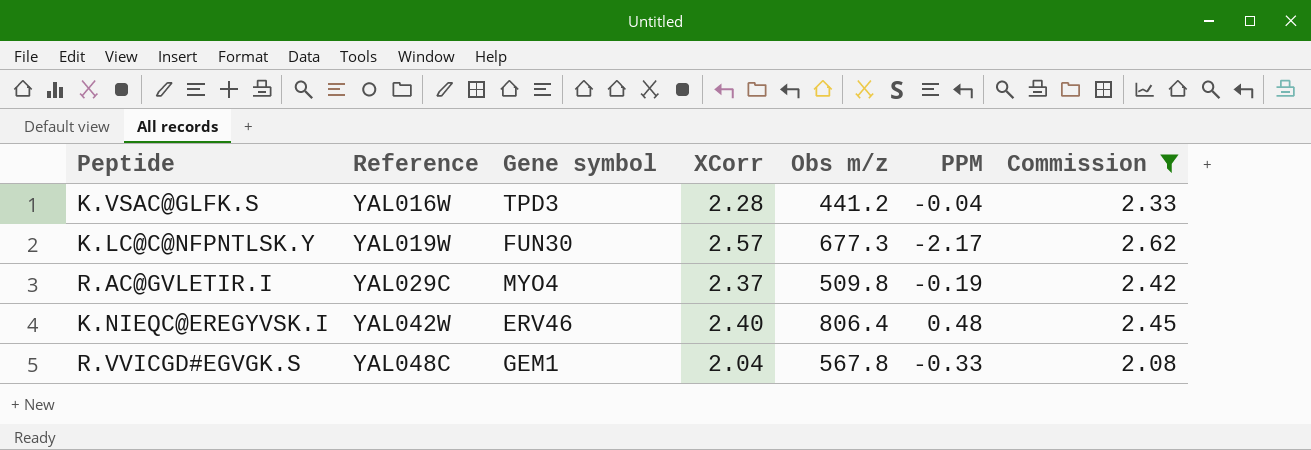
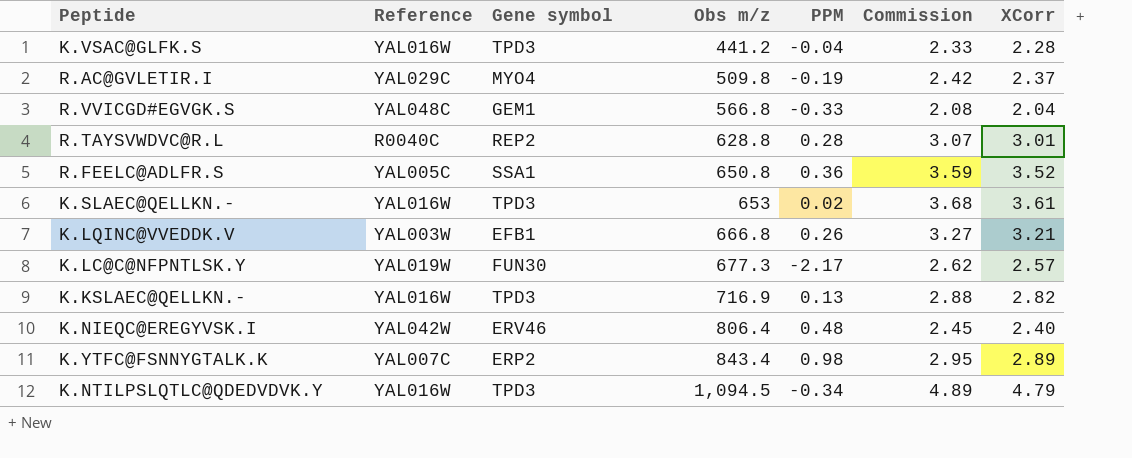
filter: Commission <= 2.62 -> none
row order: Reference ascending -> Obs m/z ascending
column XCorr | position: 4 -> 7
R.VVICGD#EGVGK.S | Obs m/z: 567.8 -> 566.8

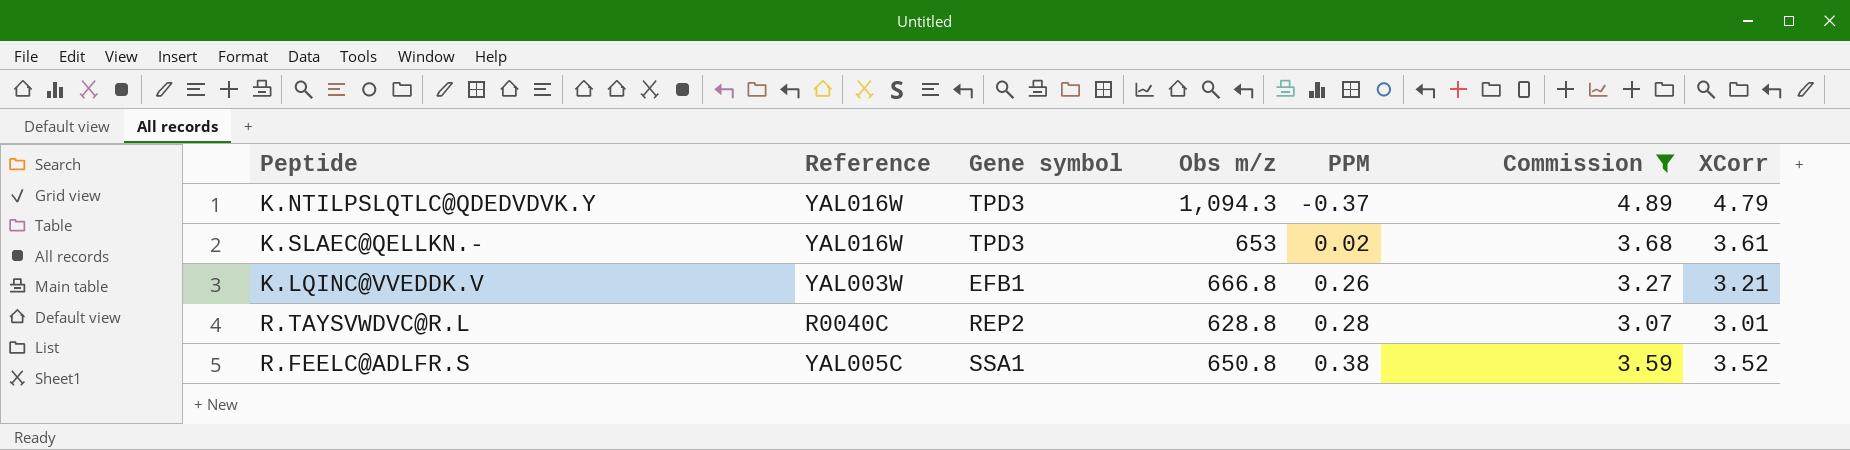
filter: none -> Commission >= 3.07
row order: Obs m/z ascending -> PPM ascending
K.NTILPSLQTLC@QDEDVDVK.Y | Obs m/z: 1,094.5 -> 1,094.3
K.NTILPSLQTLC@QDEDVDVK.Y | PPM: -0.34 -> -0.37
R.FEELC@ADLFR.S | PPM: 0.36 -> 0.38

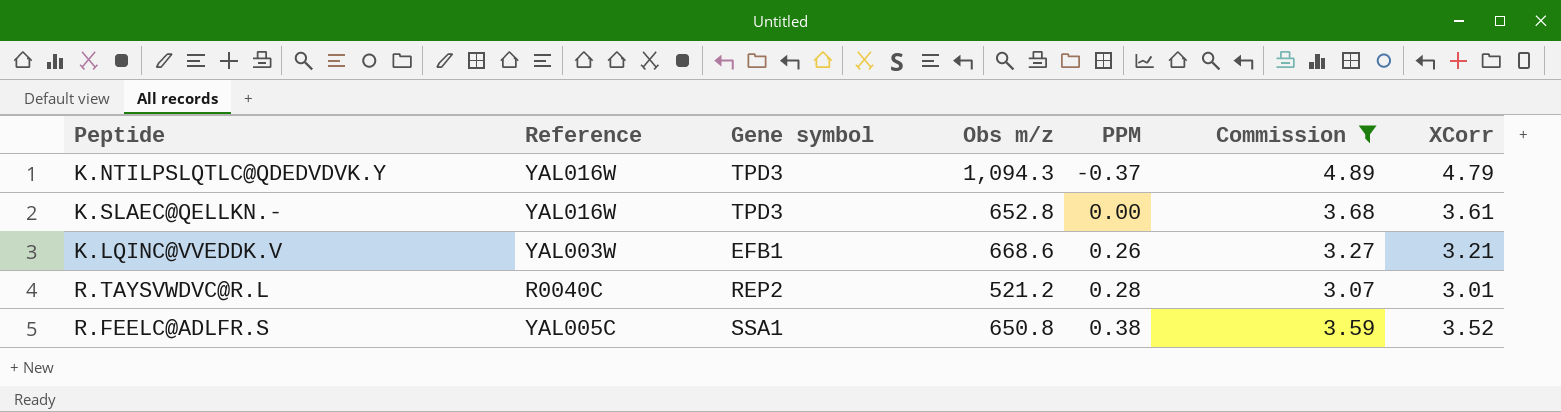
K.SLAEC@QELLKN.- | Obs m/z: 653 -> 652.8
K.SLAEC@QELLKN.- | PPM: 0.02 -> 0.00
K.LQINC@VVEDDK.V | Obs m/z: 666.8 -> 668.6
R.TAYSVWDVC@R.L | Obs m/z: 628.8 -> 521.2

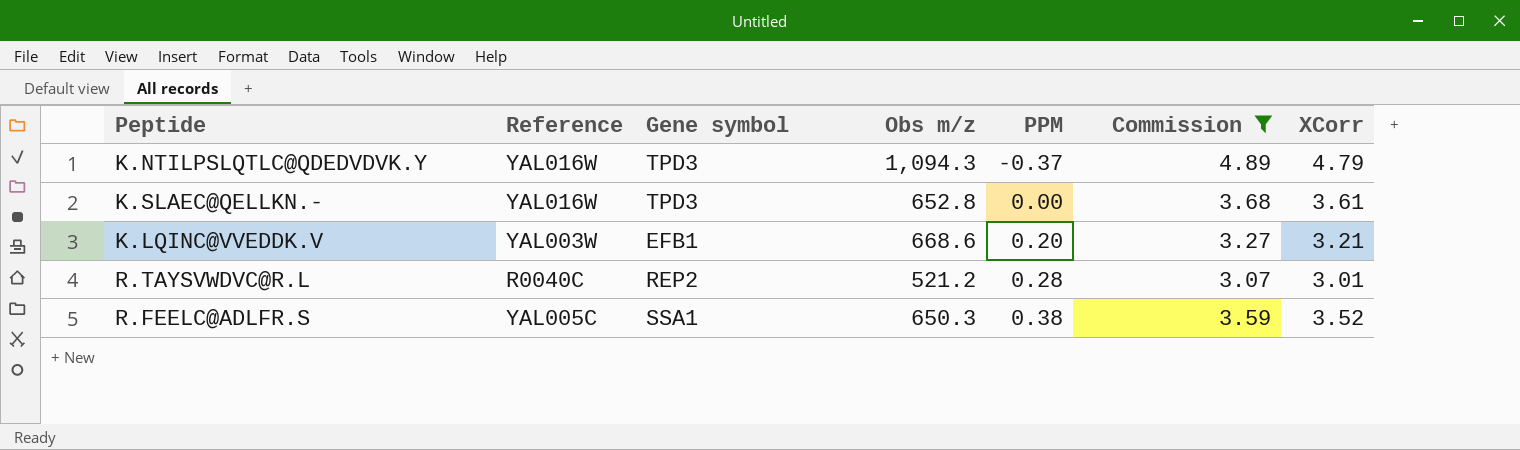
K.LQINC@VVEDDK.V | PPM: 0.26 -> 0.20
R.FEELC@ADLFR.S | Obs m/z: 650.8 -> 650.3

